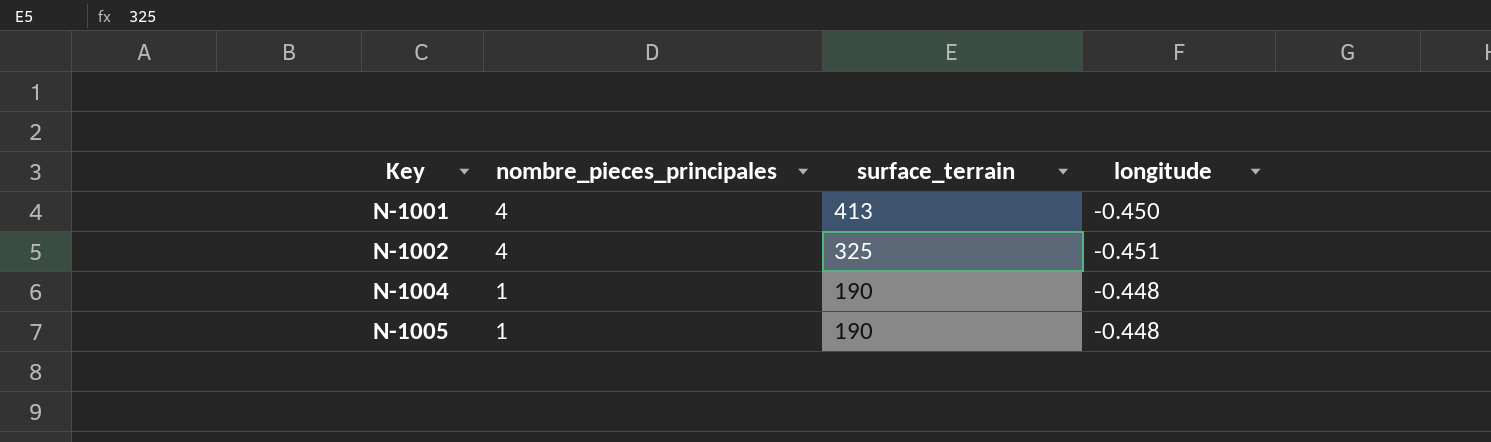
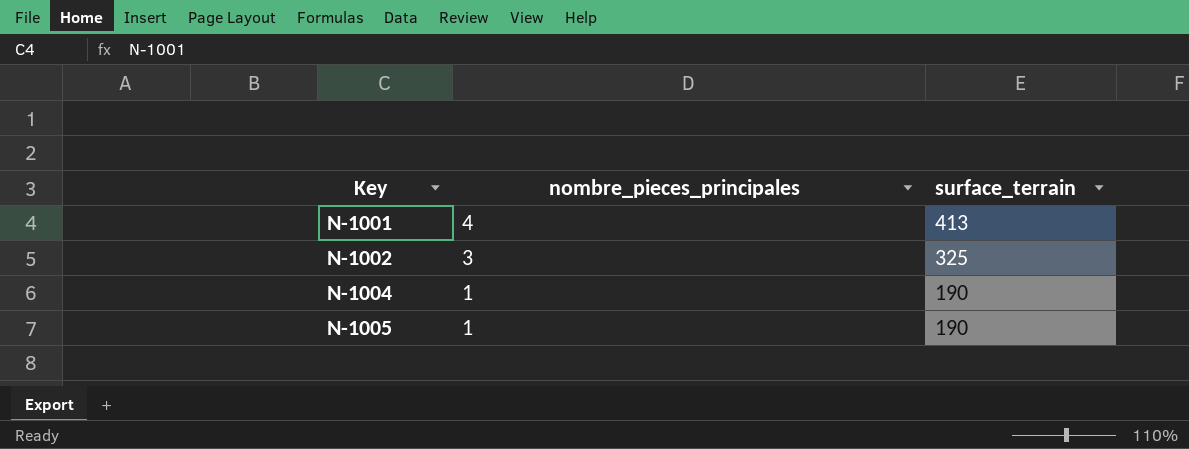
column longitude | position: 4 -> none
N-1002 | nombre_pieces_principales: 4 -> 3

